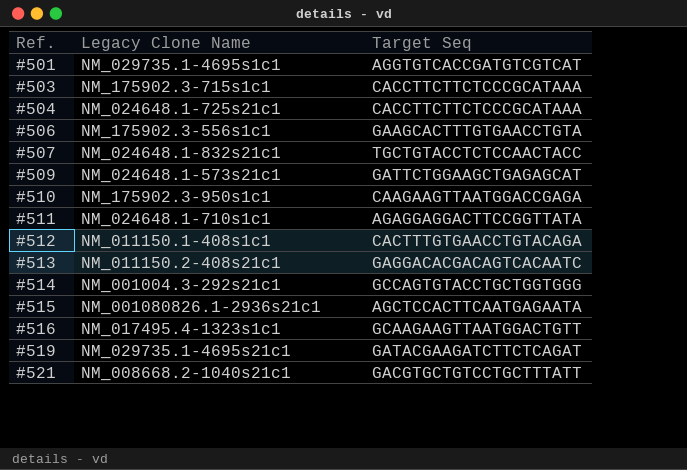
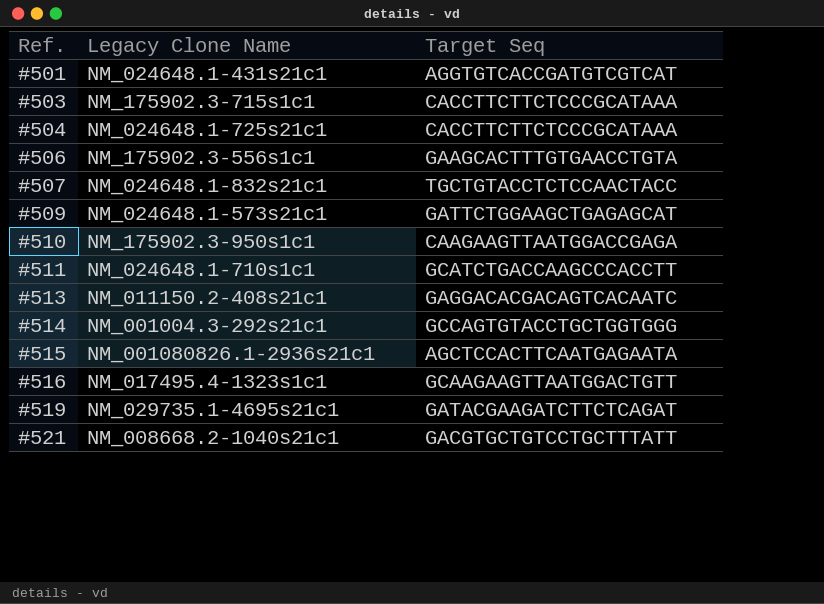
row #512: NM_011150.1-408s1c1 | CACTTTGTGAACCTGTACAGA -> none
#501 | Legacy Clone Name: NM_029735.1-4695s1c1 -> NM_024648.1-431s21c1
#511 | Target Seq: AGAGGAGGACTTCCGGTTATA -> GCATCTGACCAAGCCCACCTT

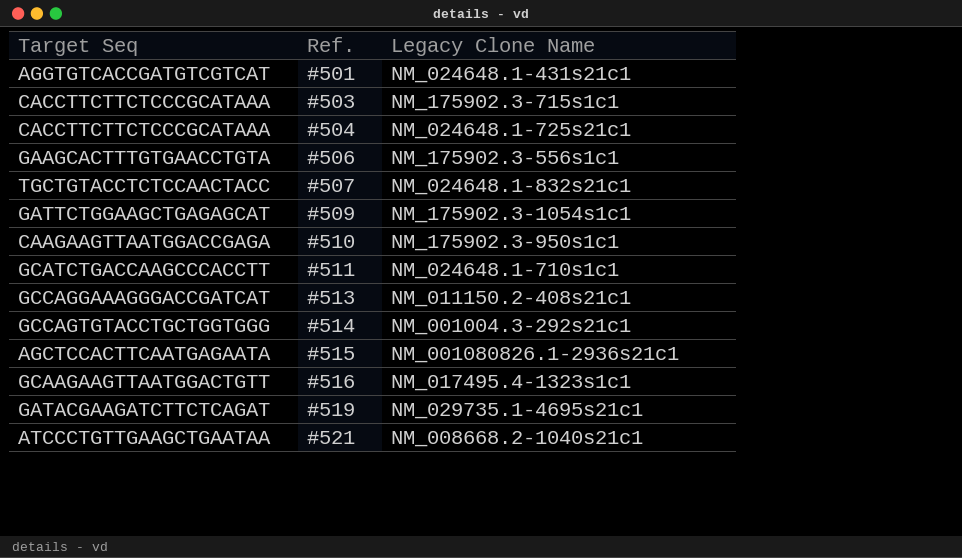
column Target Seq | position: 3 -> 1
#509 | Legacy Clone Name: NM_024648.1-573s21c1 -> NM_175902.3-1054s1c1
#513 | Target Seq: GAGGACACGACAGTCACAATC -> GCCAGGAAAGGGACCGATCAT
#521 | Target Seq: GACGTGCTGTCCTGCTTTATT -> ATCCCTGTTGAAGCTGAATAA

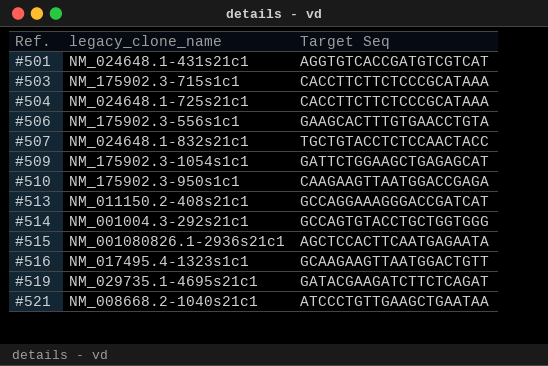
column name: Legacy Clone Name -> legacy_clone_name
column Target Seq | position: 1 -> 3
row #511: GCATCTGACCAAGCCCACCTT | NM_024648.1-710s1c1 -> none

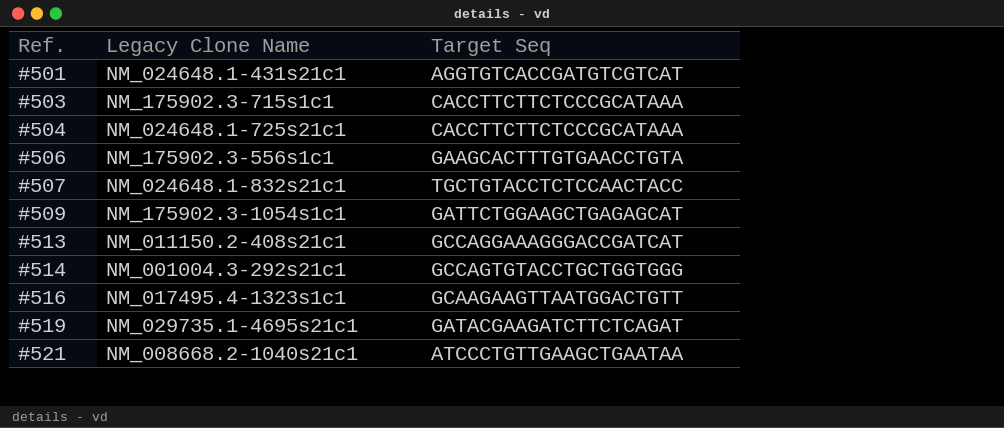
column name: legacy_clone_name -> Legacy Clone Name
row #510: NM_175902.3-950s1c1 | CAAGAAGTTAATGGACCGAGA -> none
row #515: NM_001080826.1-2936s21c1 | AGCTCCACTTCAATGAGAATA -> none

